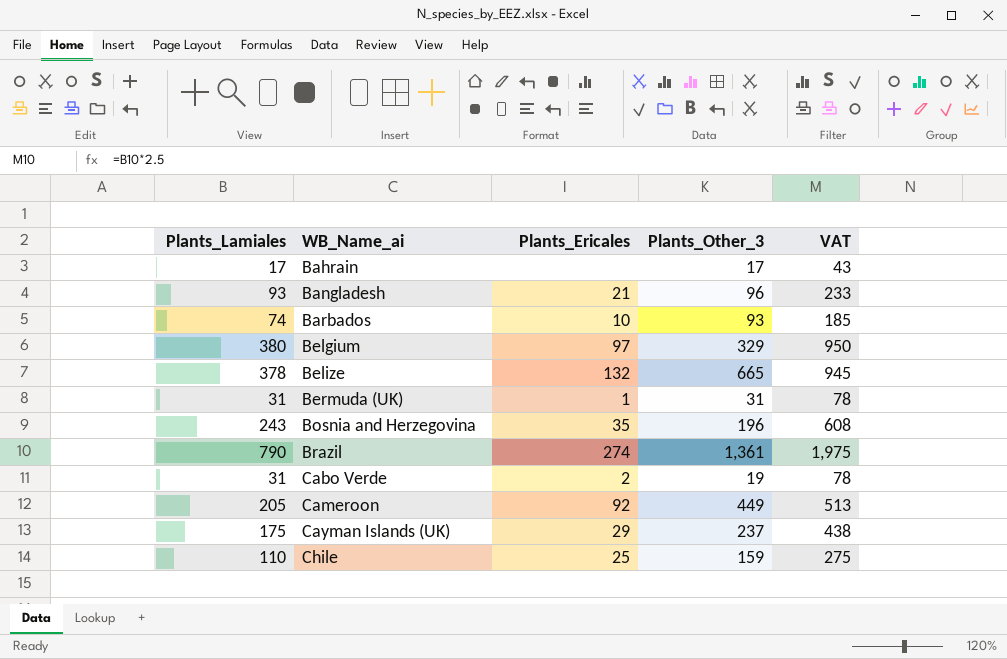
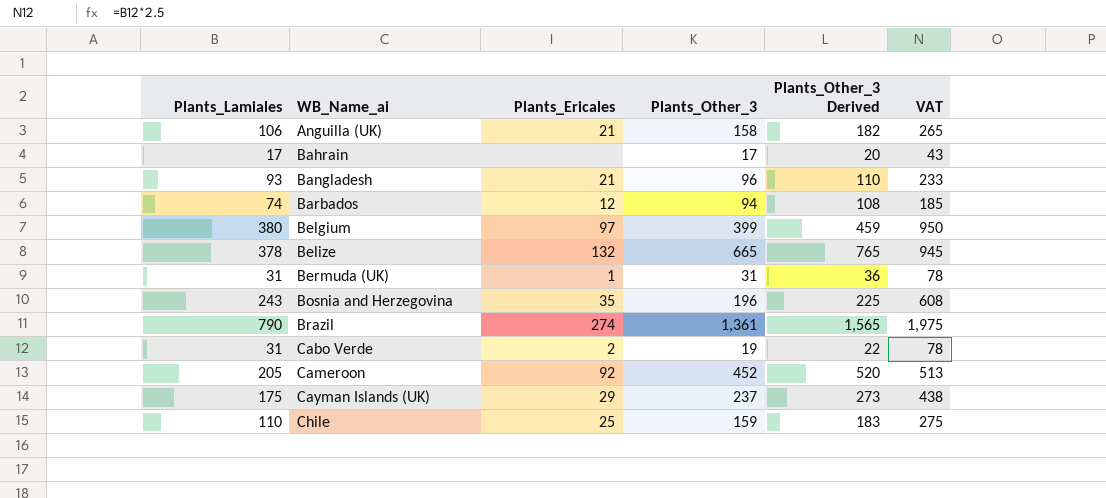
column Plants_Other_3 Derived | formula: none -> [Plants_Other_3] * 1.15
row Anguilla (UK): none -> 106 | 21 | 158 | 182 | 265
Barbados | Plants_Ericales: 10 -> 12
Barbados | Plants_Other_3: 93 -> 94
Belgium | Plants_Other_3: 329 -> 399
Cameroon | Plants_Other_3: 449 -> 452

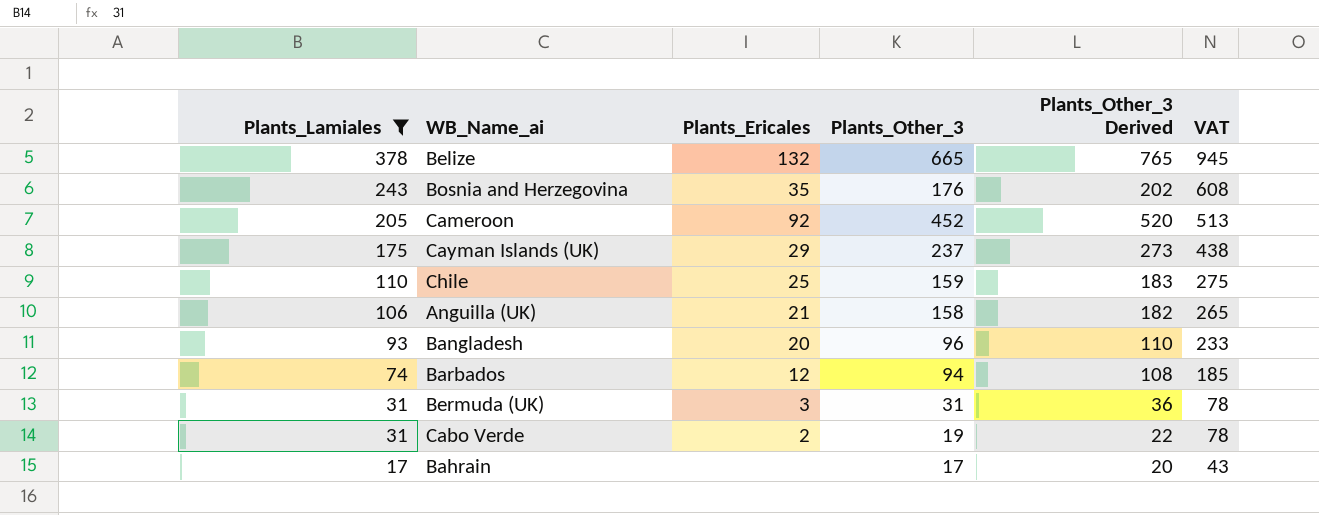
filter: none -> Plants_Lamiales <= 378
row order: WB_Name_ai ascending -> Plants_Lamiales descending
Bosnia and Herzegovina | Plants_Other_3: 196 -> 176
Bosnia and Herzegovina | Plants_Other_3 Derived: 225 -> 202
Bangladesh | Plants_Ericales: 21 -> 20
Bermuda (UK) | Plants_Ericales: 1 -> 3

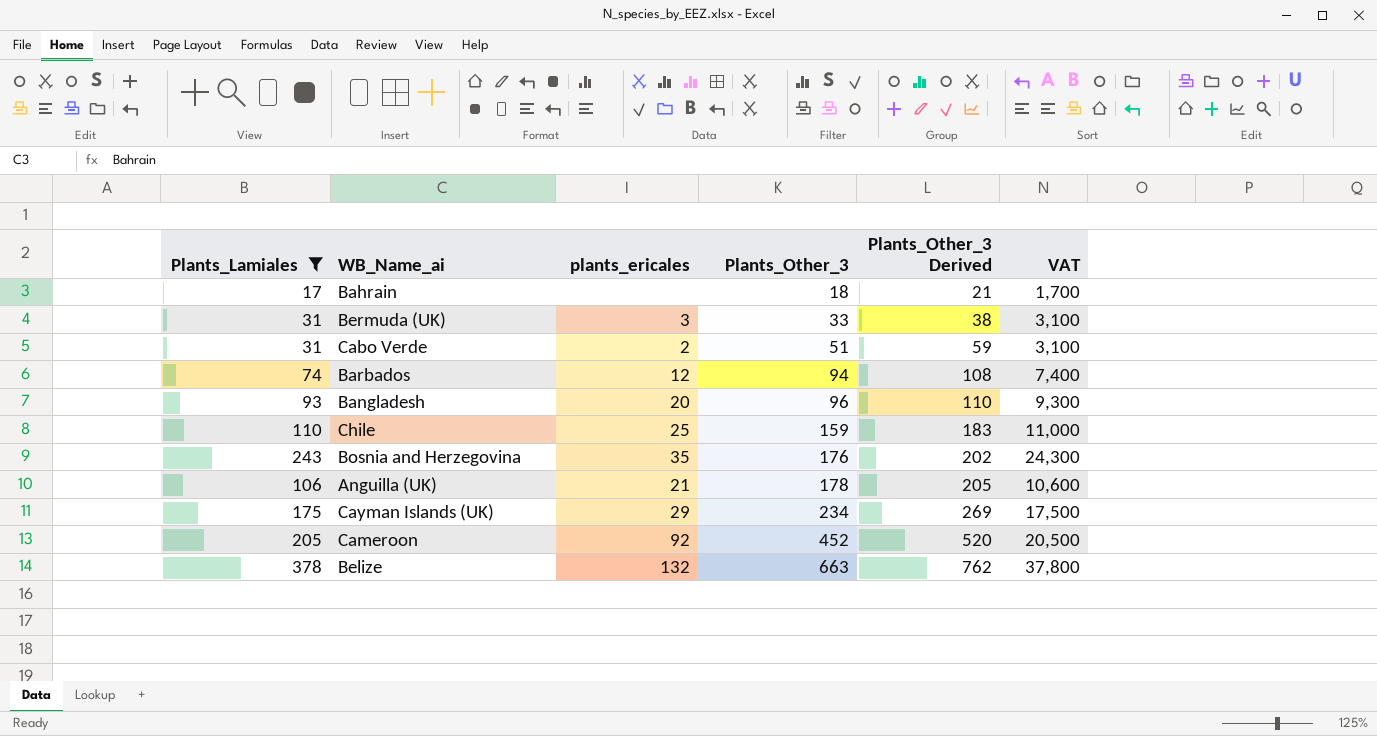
row order: Plants_Lamiales descending -> Plants_Other_3 ascending
column name: Plants_Ericales -> plants_ericales
column VAT | formula: [Plants_Lamiales] * 2.5 -> [Plants_Lamiales] * 100
Bahrain | Plants_Other_3: 17 -> 18
Bahrain | Plants_Other_3 Derived: 20 -> 21
Bermuda (UK) | Plants_Other_3: 31 -> 33
Bermuda (UK) | Plants_Other_3 Derived: 36 -> 38
Cabo Verde | Plants_Other_3: 19 -> 51
Cabo Verde | Plants_Other_3 Derived: 22 -> 59
Anguilla (UK) | Plants_Other_3: 158 -> 178
Anguilla (UK) | Plants_Other_3 Derived: 182 -> 205
Cayman Islands (UK) | Plants_Other_3: 237 -> 234
Cayman Islands (UK) | Plants_Other_3 Derived: 273 -> 269
Belize | Plants_Other_3: 665 -> 663
Belize | Plants_Other_3 Derived: 765 -> 762

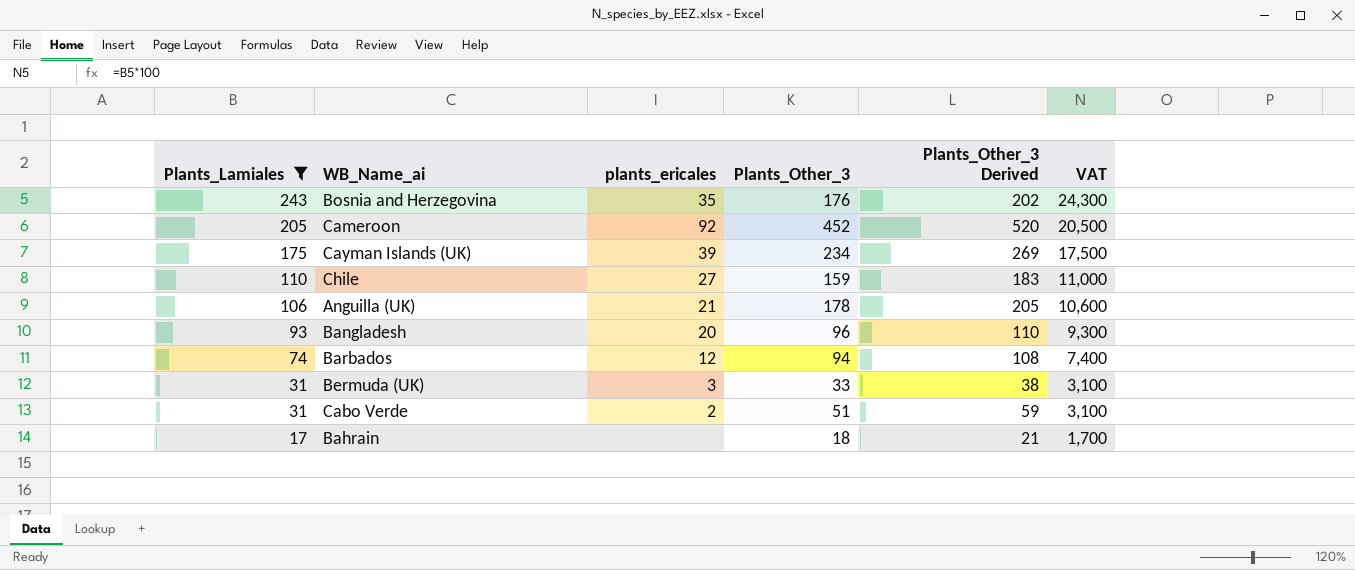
row order: Plants_Other_3 ascending -> Plants_Lamiales descending
row Belize: 378 | 132 | 663 | 762 | 37,800 -> none
Cayman Islands (UK) | plants_ericales: 29 -> 39
Chile | plants_ericales: 25 -> 27

